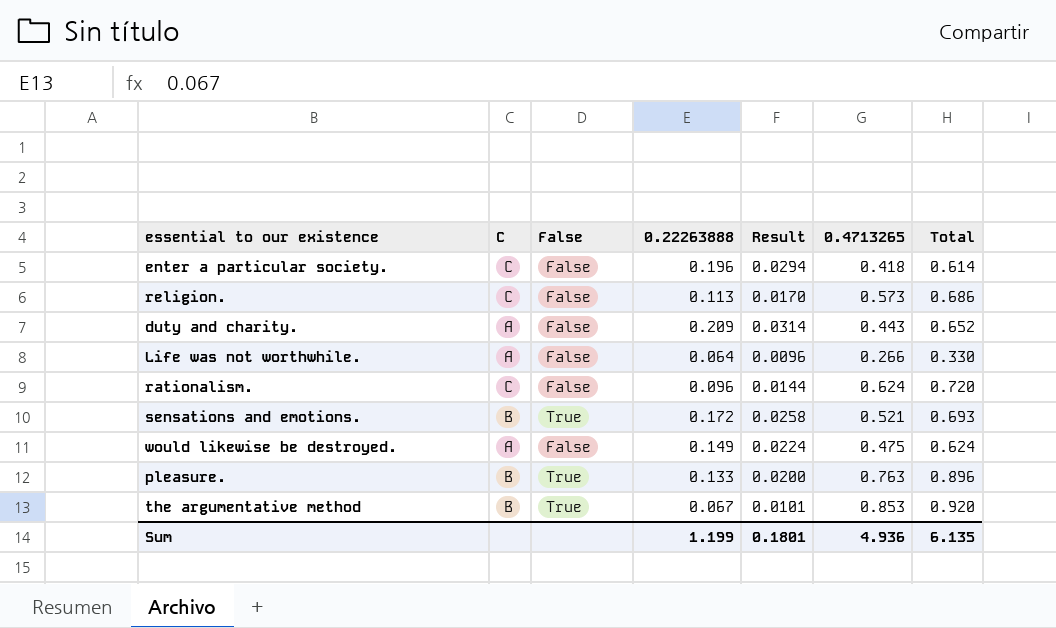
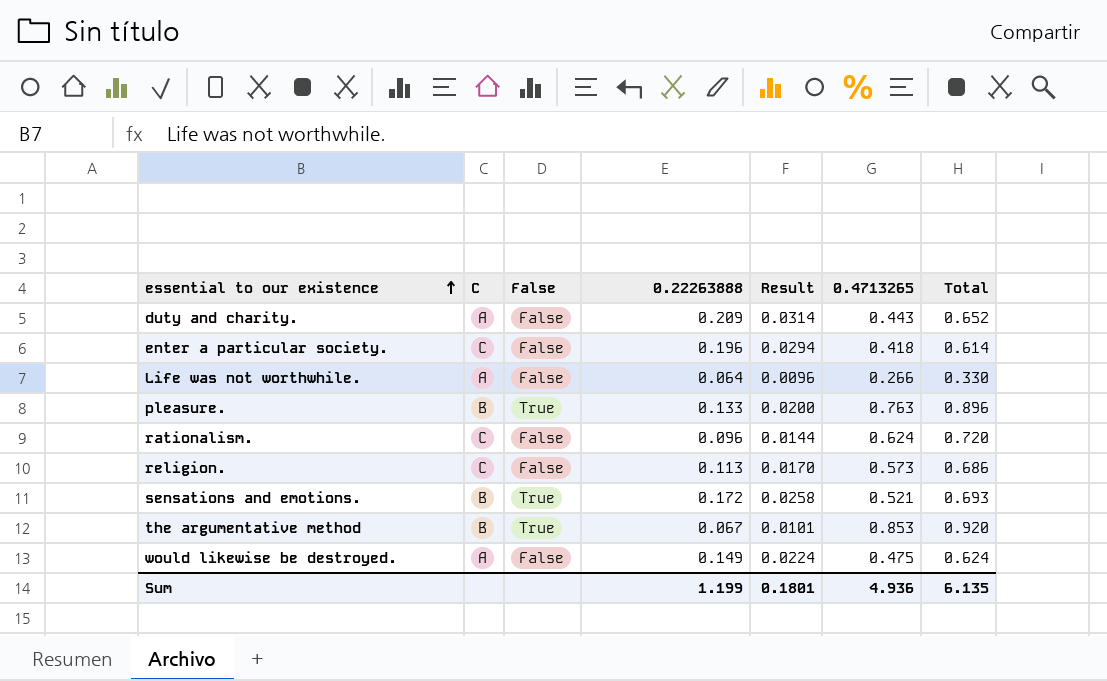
row order: none -> essential to our existence ascending

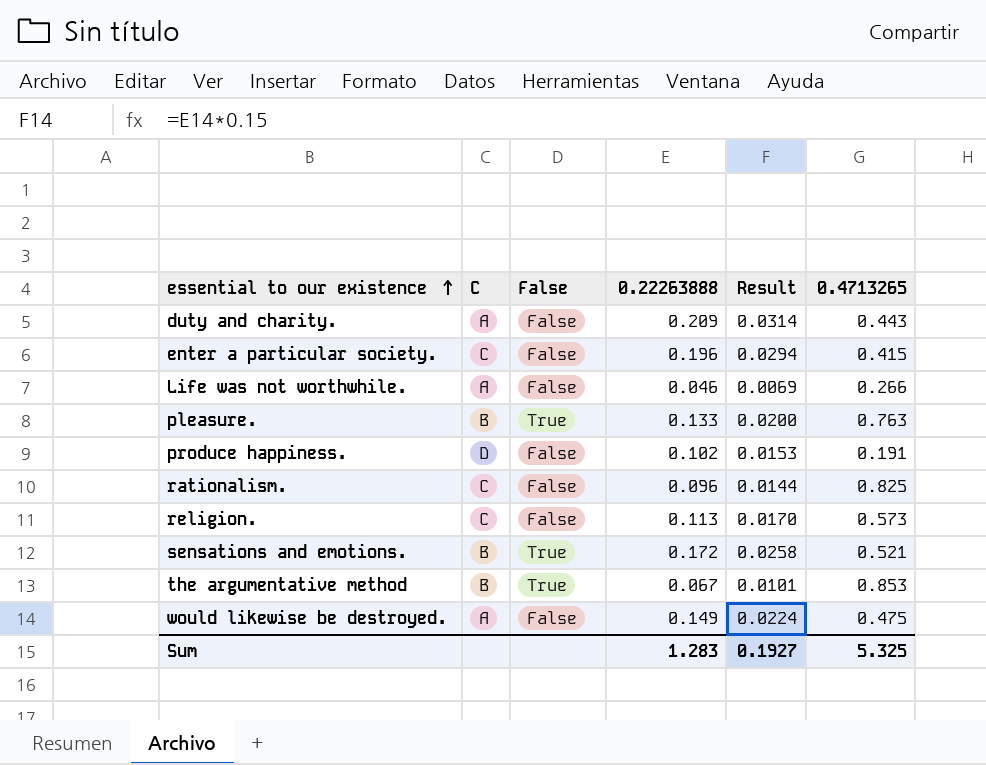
column Total | formula: [0.22263888] + [0.4713265] -> none
enter a particular society. | 0.4713265: 0.418 -> 0.415
Life was not worthwhile. | 0.22263888: 0.064 -> 0.046
Life was not worthwhile. | Result: 0.0096 -> 0.0069
row produce happiness.: none -> D | False | 0.102 | 0.0153 | 0.191
rationalism. | 0.4713265: 0.624 -> 0.825
Sum | 0.22263888: 1.199 -> 1.283
Sum | Result: 0.1801 -> 0.1927
Sum | 0.4713265: 4.936 -> 5.325

